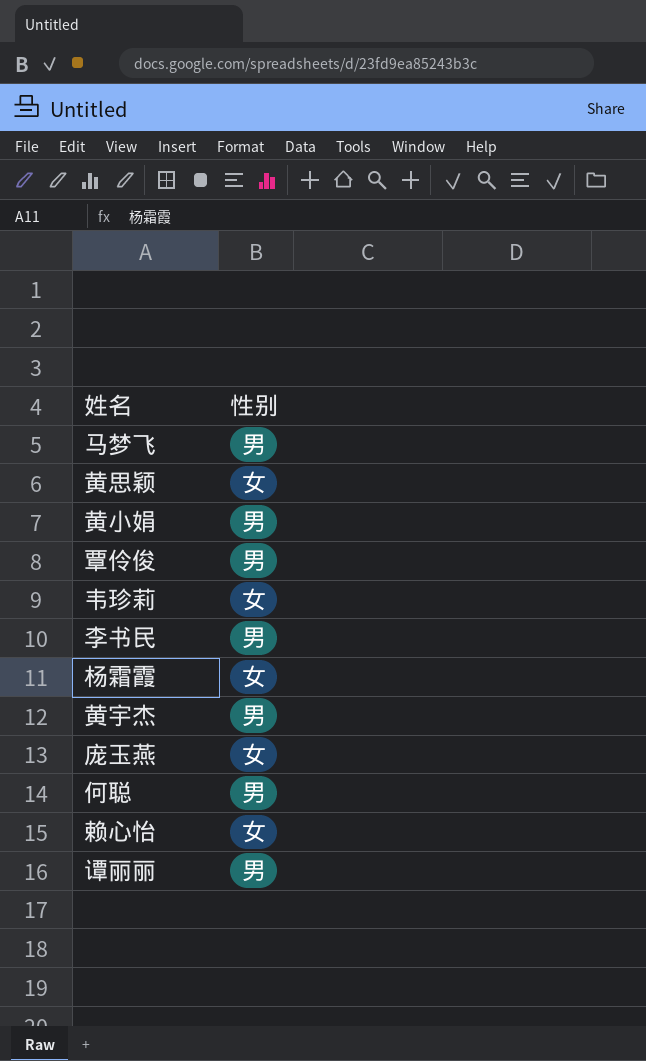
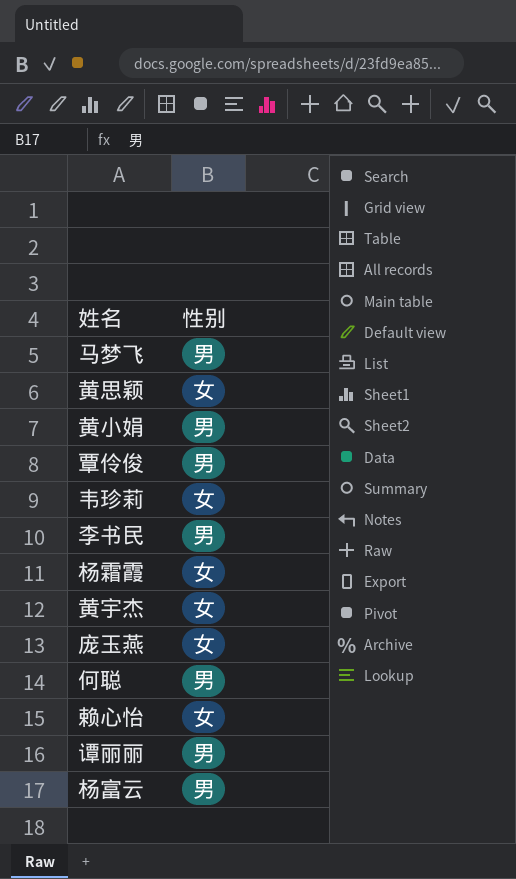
黄宇杰 | 性别: 男 -> 女
row 杨富云: none -> 男

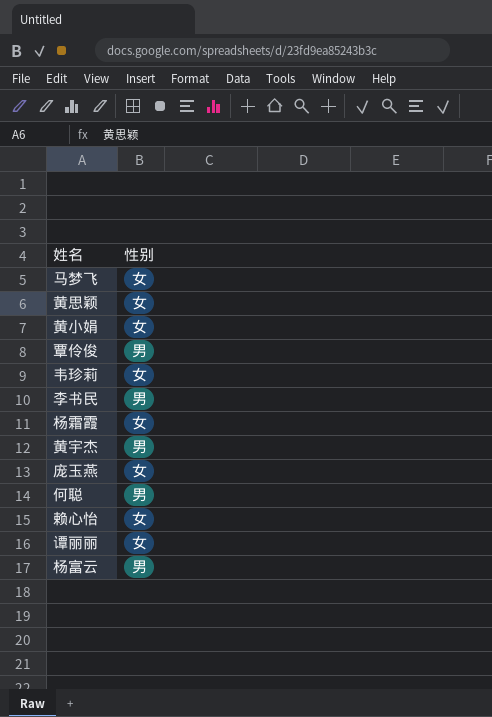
马梦飞 | 性别: 男 -> 女
黄小娟 | 性别: 男 -> 女
黄宇杰 | 性别: 女 -> 男
谭丽丽 | 性别: 男 -> 女

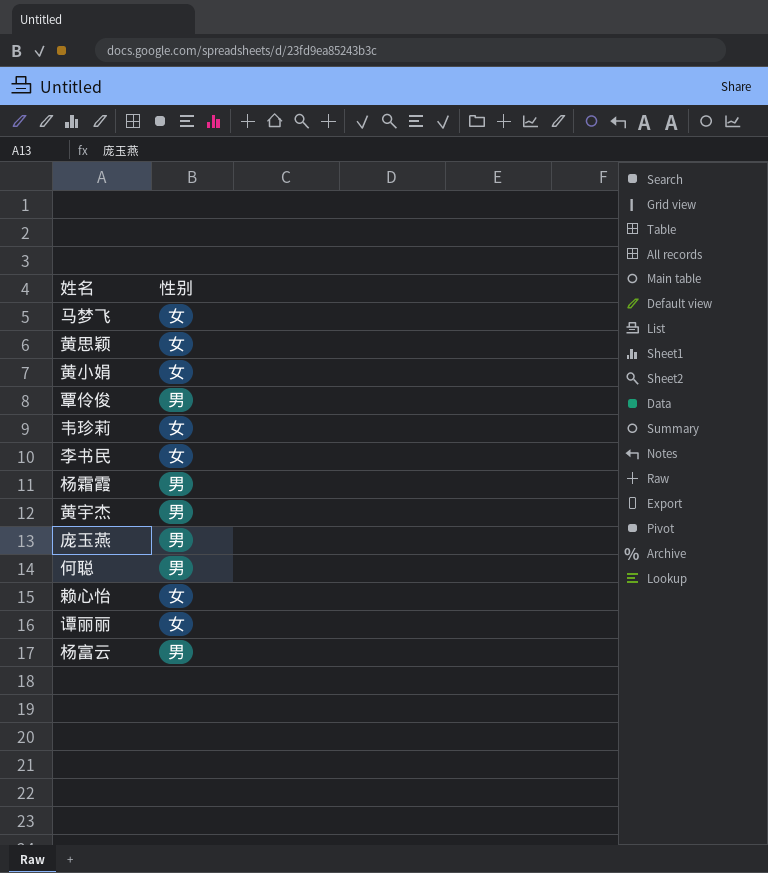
李书民 | 性别: 男 -> 女
杨霜霞 | 性别: 女 -> 男
庞玉燕 | 性别: 女 -> 男

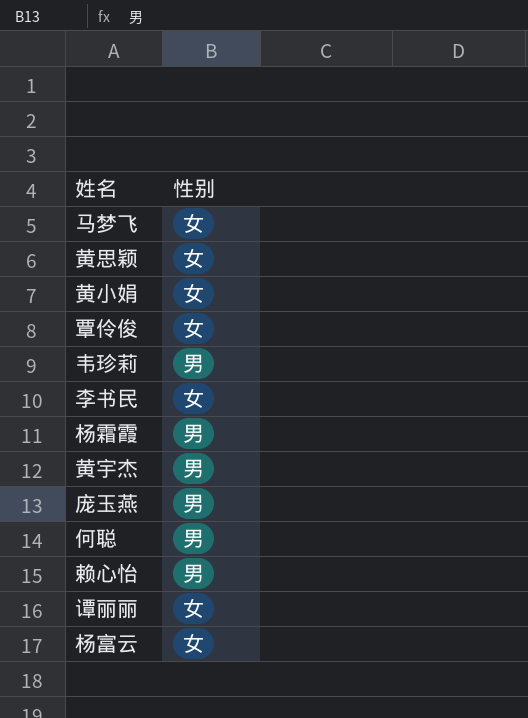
覃伶俊 | 性别: 男 -> 女
韦珍莉 | 性别: 女 -> 男
赖心怡 | 性别: 女 -> 男
杨富云 | 性别: 男 -> 女

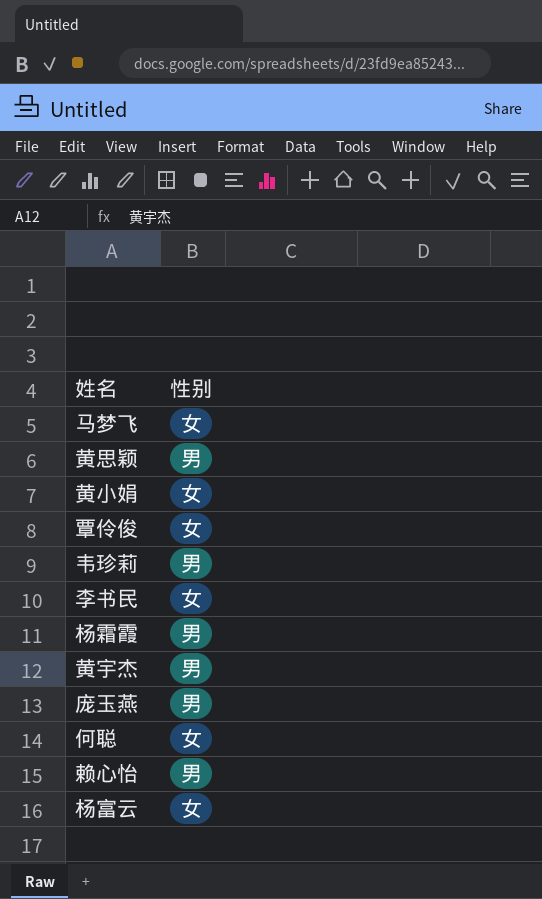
row 谭丽丽: 女 -> none
黄思颖 | 性别: 女 -> 男
何聪 | 性别: 男 -> 女

